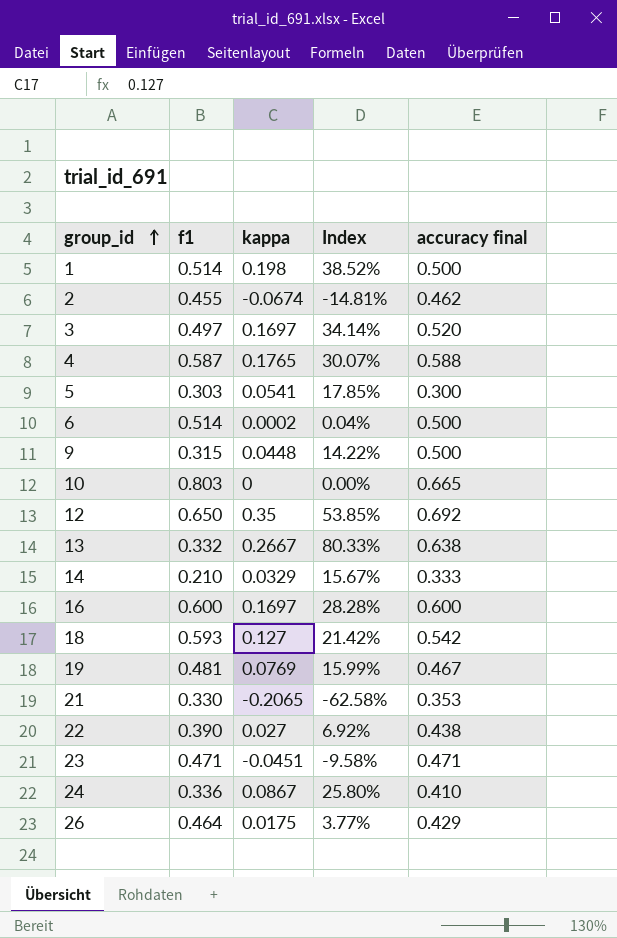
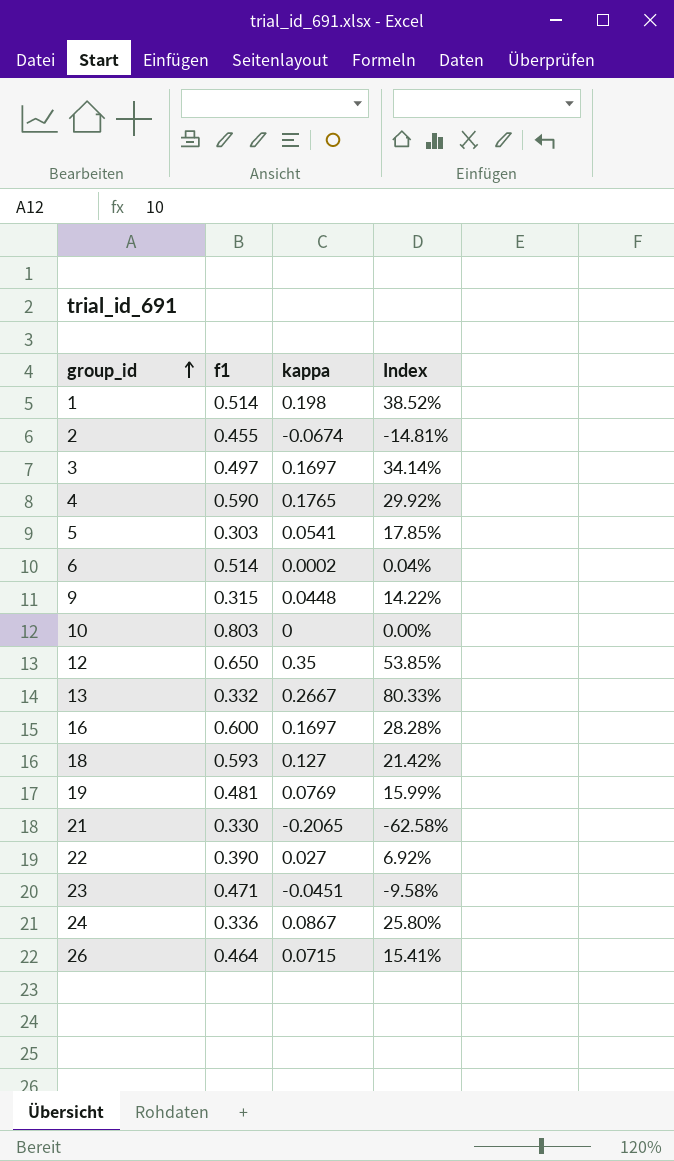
column accuracy final | position: 5 -> none
row 14: 0.210 | 0.0329 | 15.67% | 0.333 -> none
4 | f1: 0.587 -> 0.590
4 | Index: 30.07% -> 29.92%
26 | kappa: 0.0175 -> 0.0715
26 | Index: 3.77% -> 15.41%

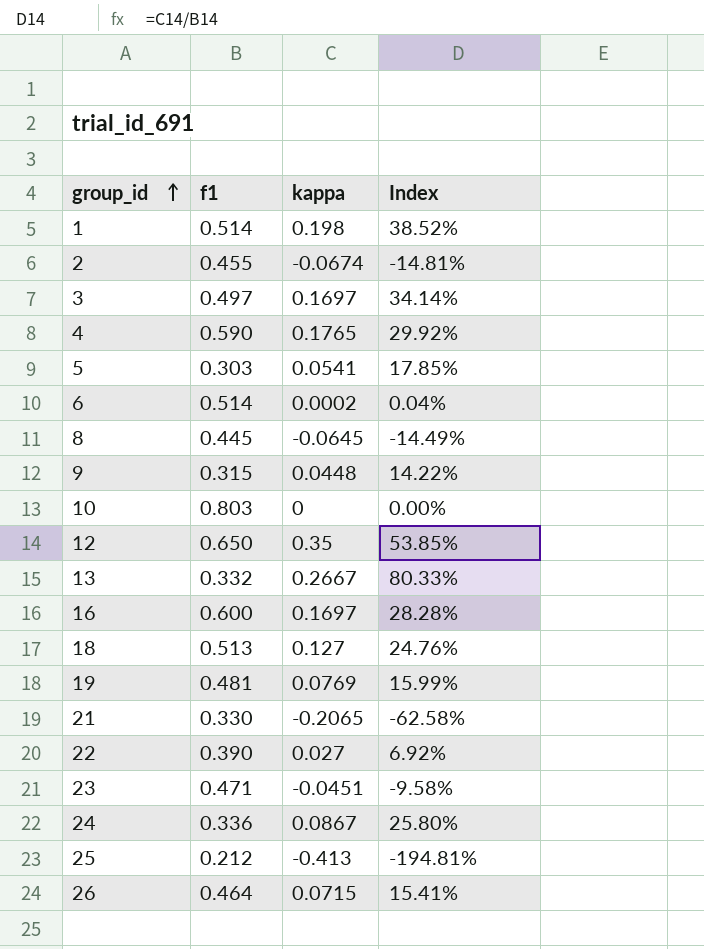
row 8: none -> 0.445 | -0.0645 | -14.49%
18 | f1: 0.593 -> 0.513
18 | Index: 21.42% -> 24.76%
row 25: none -> 0.212 | -0.413 | -194.81%

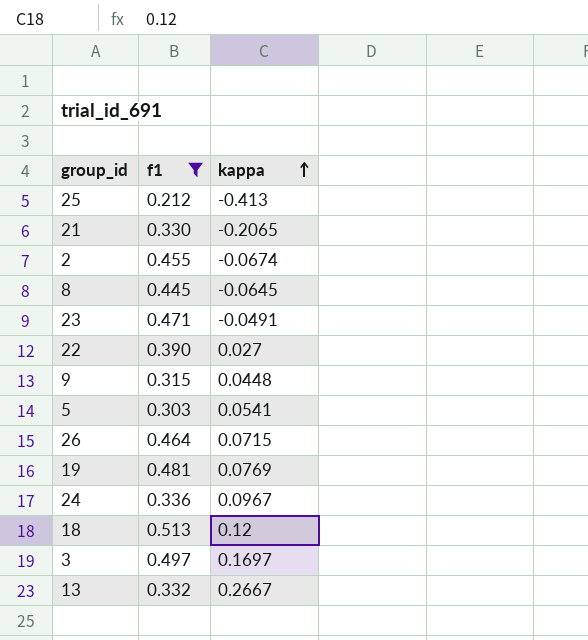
filter: none -> f1 <= 0.513
row order: group_id ascending -> kappa ascending
column Index | formula: [kappa] / [f1] -> none
23 | kappa: -0.0451 -> -0.0491
24 | kappa: 0.0867 -> 0.0967
18 | kappa: 0.127 -> 0.12

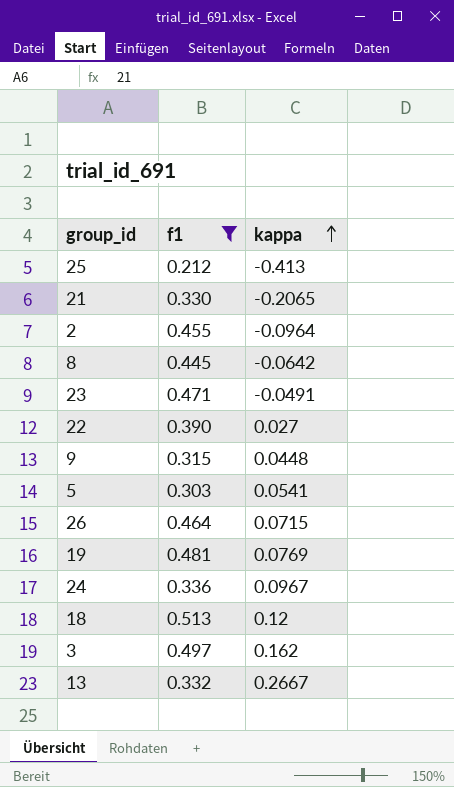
2 | kappa: -0.0674 -> -0.0964
8 | kappa: -0.0645 -> -0.0642
3 | kappa: 0.1697 -> 0.162

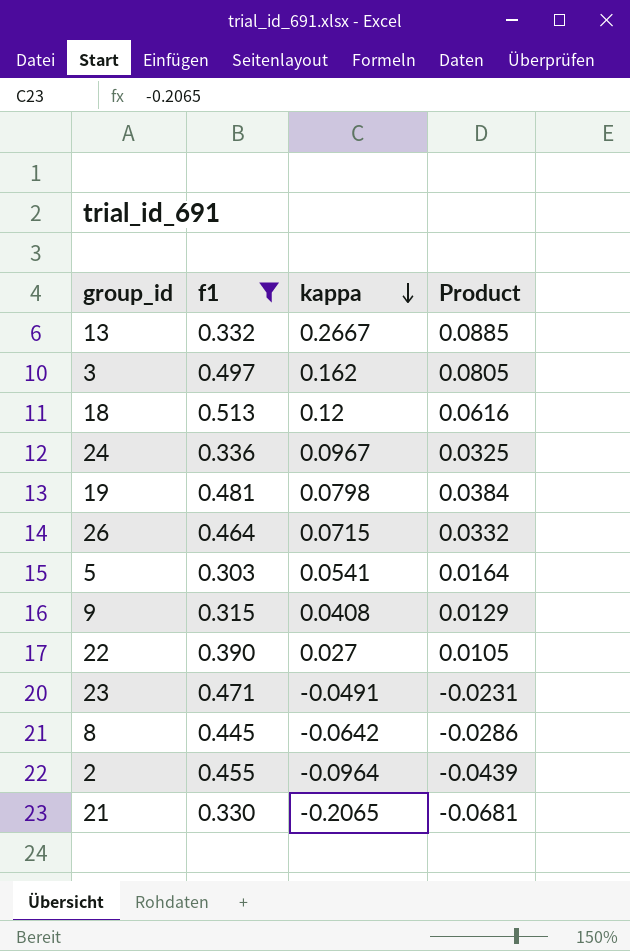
row order: kappa ascending -> kappa descending
column Product | formula: none -> [f1] * [kappa]
row 25: 0.212 | -0.413 -> none
19 | kappa: 0.0769 -> 0.0798
9 | kappa: 0.0448 -> 0.0408

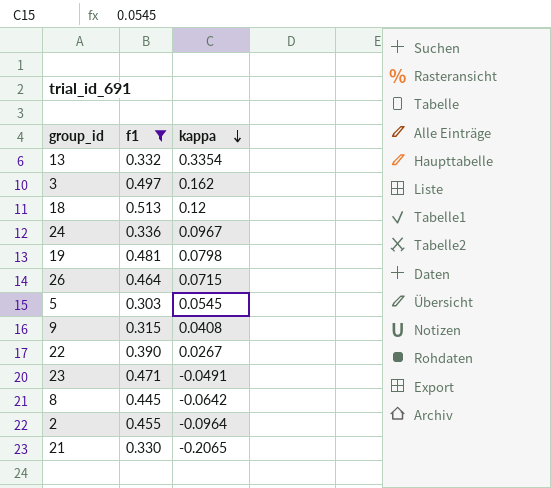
column Product | formula: [f1] * [kappa] -> none
13 | kappa: 0.2667 -> 0.3354
5 | kappa: 0.0541 -> 0.0545
22 | kappa: 0.027 -> 0.0267

